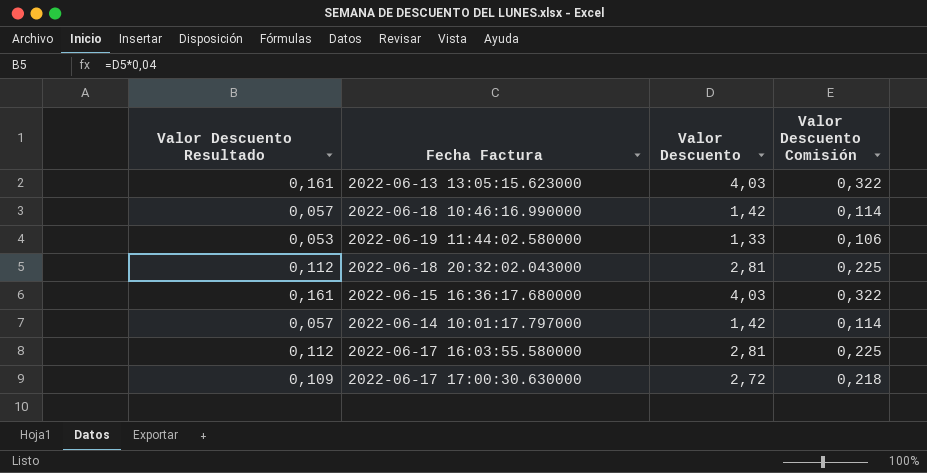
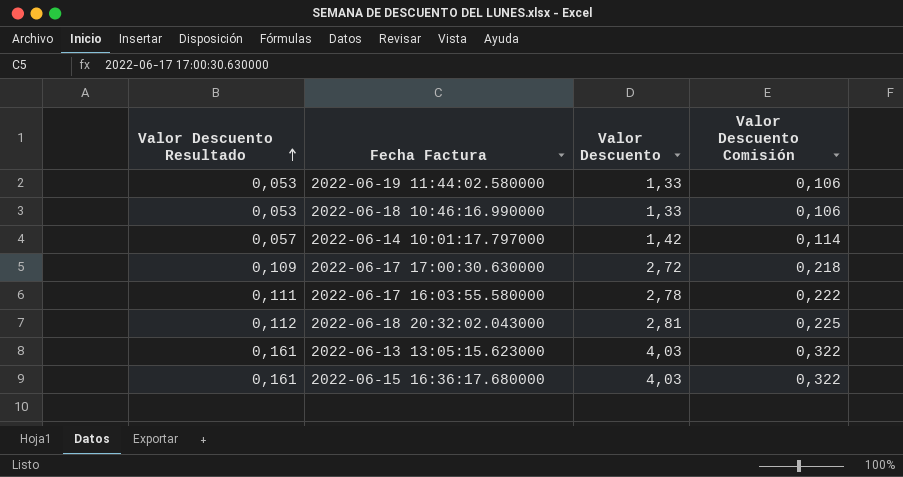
row order: none -> Valor Descuento Resultado ascending
2022-06-18 10:46:16.990000 | Valor Descuento Resultado: 0,057 -> 0,053
2022-06-18 10:46:16.990000 | Valor Descuento: 1,42 -> 1,33
2022-06-18 10:46:16.990000 | Valor Descuento Comisión: 0,114 -> 0,106
2022-06-17 16:03:55.580000 | Valor Descuento Resultado: 0,112 -> 0,111
2022-06-17 16:03:55.580000 | Valor Descuento: 2,81 -> 2,78
2022-06-17 16:03:55.580000 | Valor Descuento Comisión: 0,225 -> 0,222

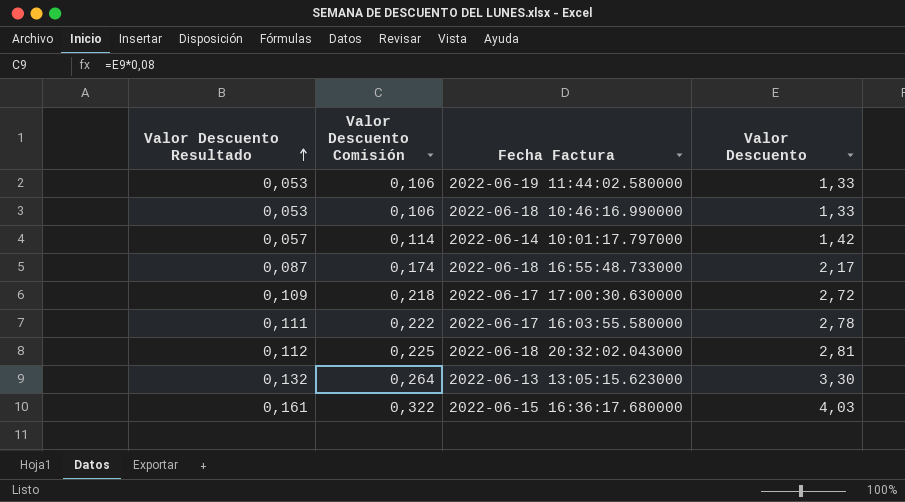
column Valor Descuento Comisión | position: 4 -> 2
row 2022-06-18 16:55:48.733000: none -> 0,087 | 0,174 | 2,17
2022-06-13 13:05:15.623000 | Valor Descuento Resultado: 0,161 -> 0,132
2022-06-13 13:05:15.623000 | Valor Descuento Comisión: 0,322 -> 0,264
2022-06-13 13:05:15.623000 | Valor Descuento: 4,03 -> 3,30

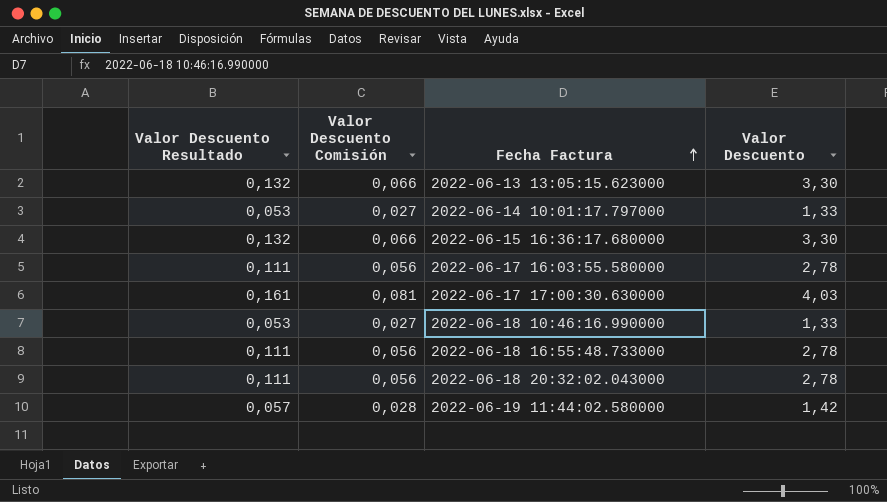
row order: Valor Descuento Resultado ascending -> Fecha Factura ascending
column Valor Descuento Comisión | formula: [Valor Descuento] * 0,08 -> [Valor Descuento] * 0,02
2022-06-14 10:01:17.797000 | Valor Descuento Resultado: 0,057 -> 0,053
2022-06-14 10:01:17.797000 | Valor Descuento: 1,42 -> 1,33
2022-06-15 16:36:17.680000 | Valor Descuento Resultado: 0,161 -> 0,132
2022-06-15 16:36:17.680000 | Valor Descuento: 4,03 -> 3,30
2022-06-17 17:00:30.630000 | Valor Descuento Resultado: 0,109 -> 0,161
2022-06-17 17:00:30.630000 | Valor Descuento: 2,72 -> 4,03
2022-06-18 16:55:48.733000 | Valor Descuento Resultado: 0,087 -> 0,111
2022-06-18 16:55:48.733000 | Valor Descuento: 2,17 -> 2,78
2022-06-18 20:32:02.043000 | Valor Descuento Resultado: 0,112 -> 0,111
2022-06-18 20:32:02.043000 | Valor Descuento: 2,81 -> 2,78
2022-06-19 11:44:02.580000 | Valor Descuento Resultado: 0,053 -> 0,057
2022-06-19 11:44:02.580000 | Valor Descuento: 1,33 -> 1,42

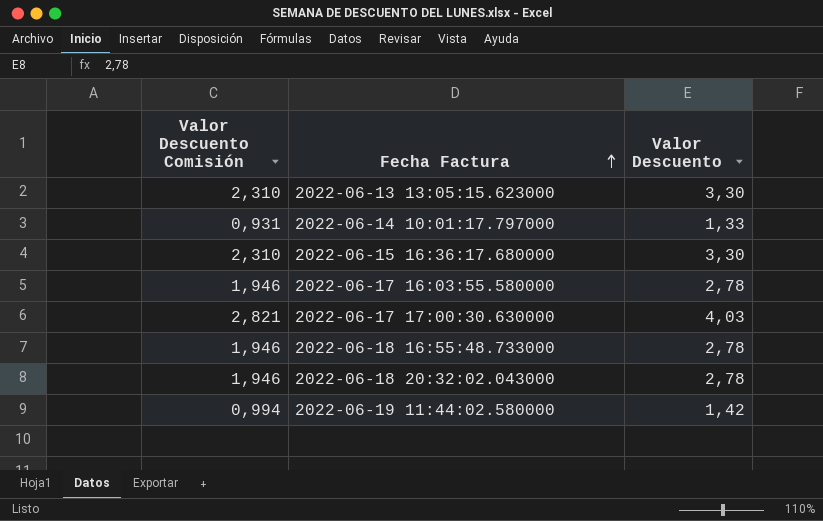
column Valor Descuento Resultado | formula: [Valor Descuento] * 0,04 -> none
column Valor Descuento Comisión | formula: [Valor Descuento] * 0,02 -> [Valor Descuento] * 0,7
row 2022-06-18 10:46:16.990000: 0,053 | 0,027 | 1,33 -> none

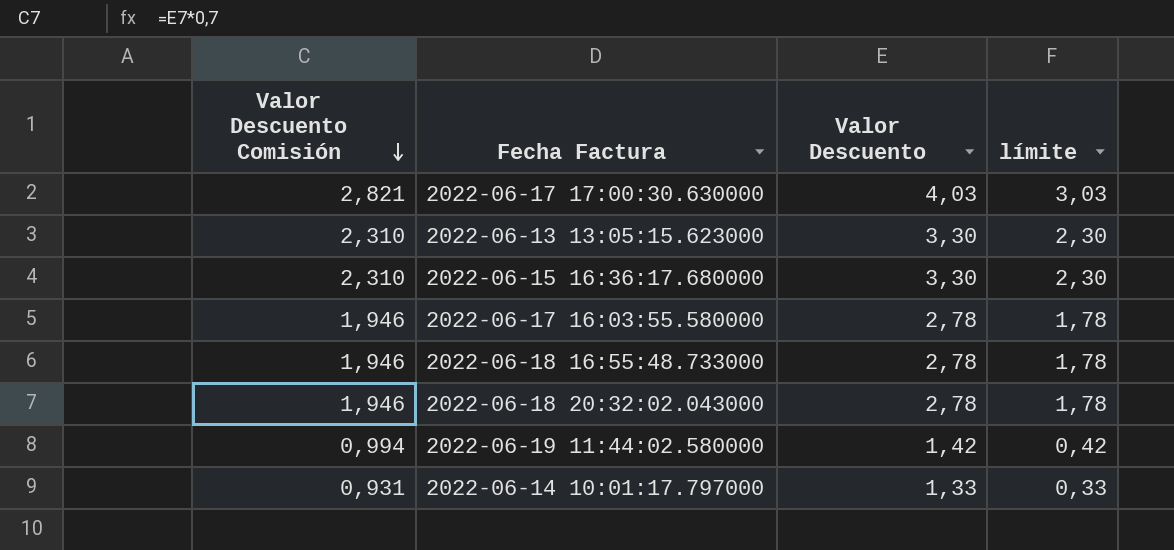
row order: Fecha Factura ascending -> Valor Descuento Comisión descending
column límite | formula: none -> [Valor Descuento] - 1

